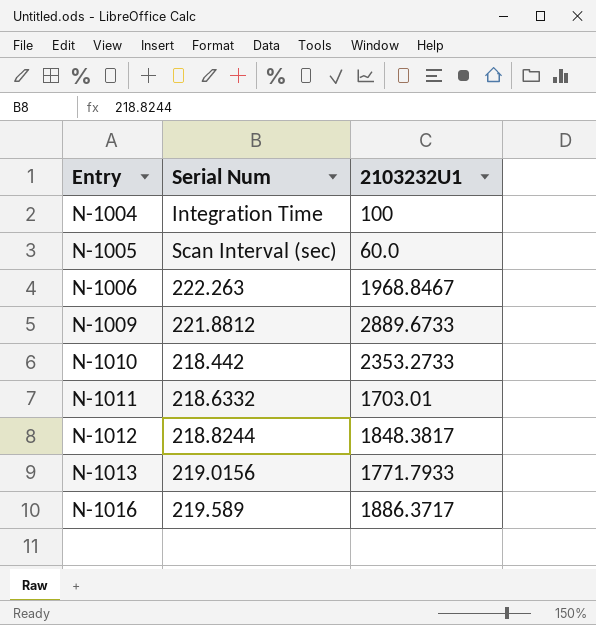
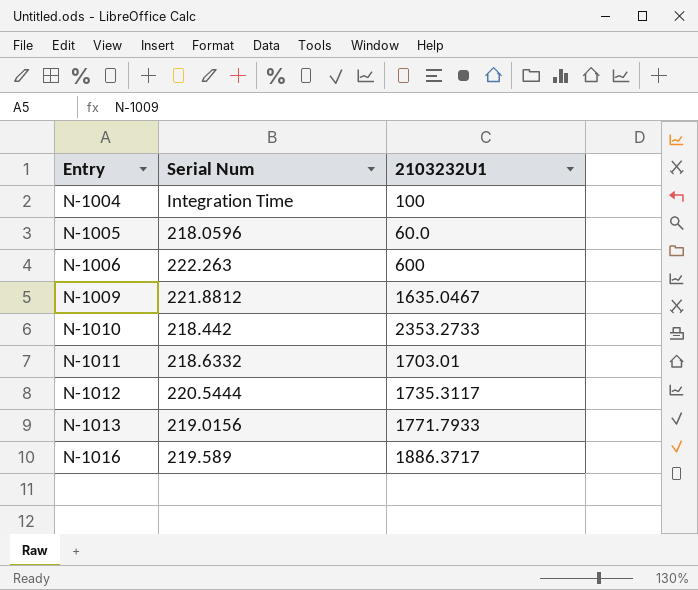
N-1005 | Serial Num: Scan Interval (sec) -> 218.0596
N-1006 | 2103232U1: 1968.8467 -> 600
N-1009 | 2103232U1: 2889.6733 -> 1635.0467
N-1012 | Serial Num: 218.8244 -> 220.5444
N-1012 | 2103232U1: 1848.3817 -> 1735.3117

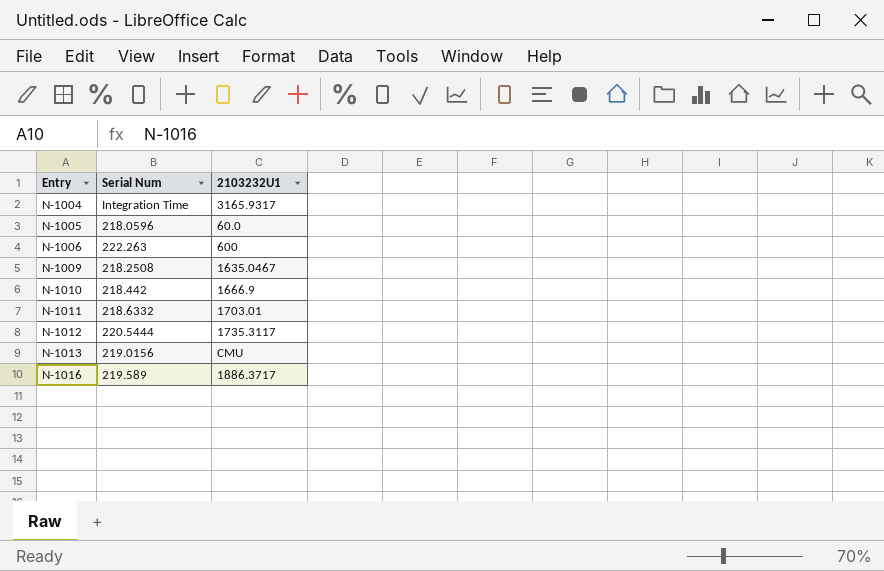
N-1004 | 2103232U1: 100 -> 3165.9317
N-1009 | Serial Num: 221.8812 -> 218.2508
N-1010 | 2103232U1: 2353.2733 -> 1666.9
N-1013 | 2103232U1: 1771.7933 -> CMU

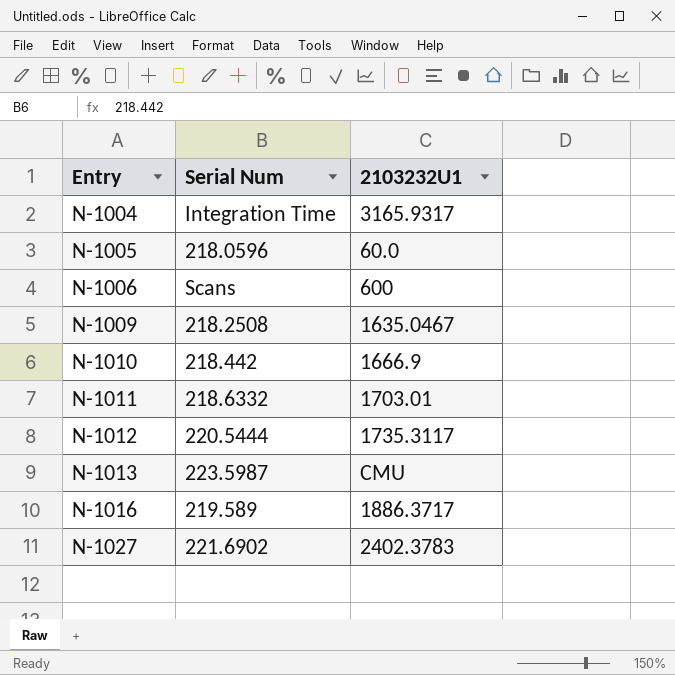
N-1006 | Serial Num: 222.263 -> Scans
N-1013 | Serial Num: 219.0156 -> 223.5987
row N-1027: none -> 221.6902 | 2402.3783

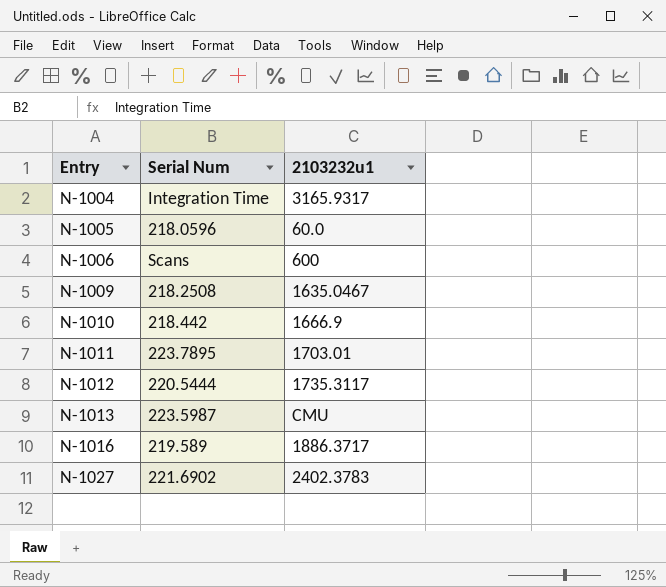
column name: 2103232U1 -> 2103232u1
N-1011 | Serial Num: 218.6332 -> 223.7895

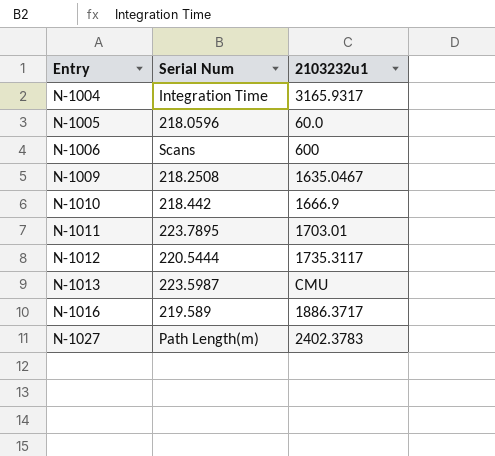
N-1027 | Serial Num: 221.6902 -> Path Length(m)

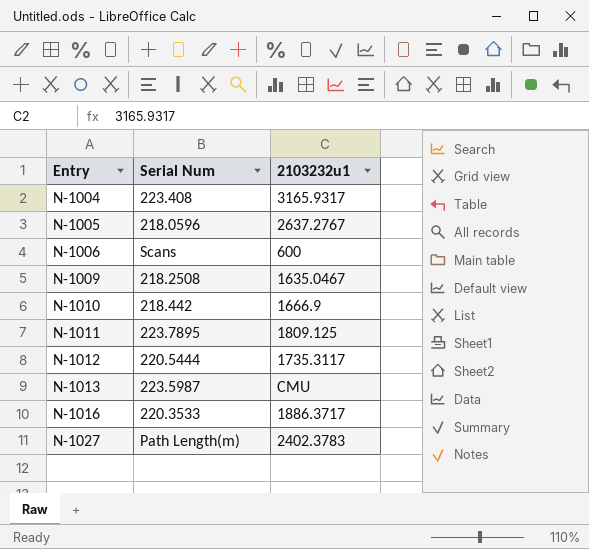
N-1004 | Serial Num: Integration Time -> 223.408
N-1005 | 2103232u1: 60.0 -> 2637.2767
N-1011 | 2103232u1: 1703.01 -> 1809.125
N-1016 | Serial Num: 219.589 -> 220.3533

